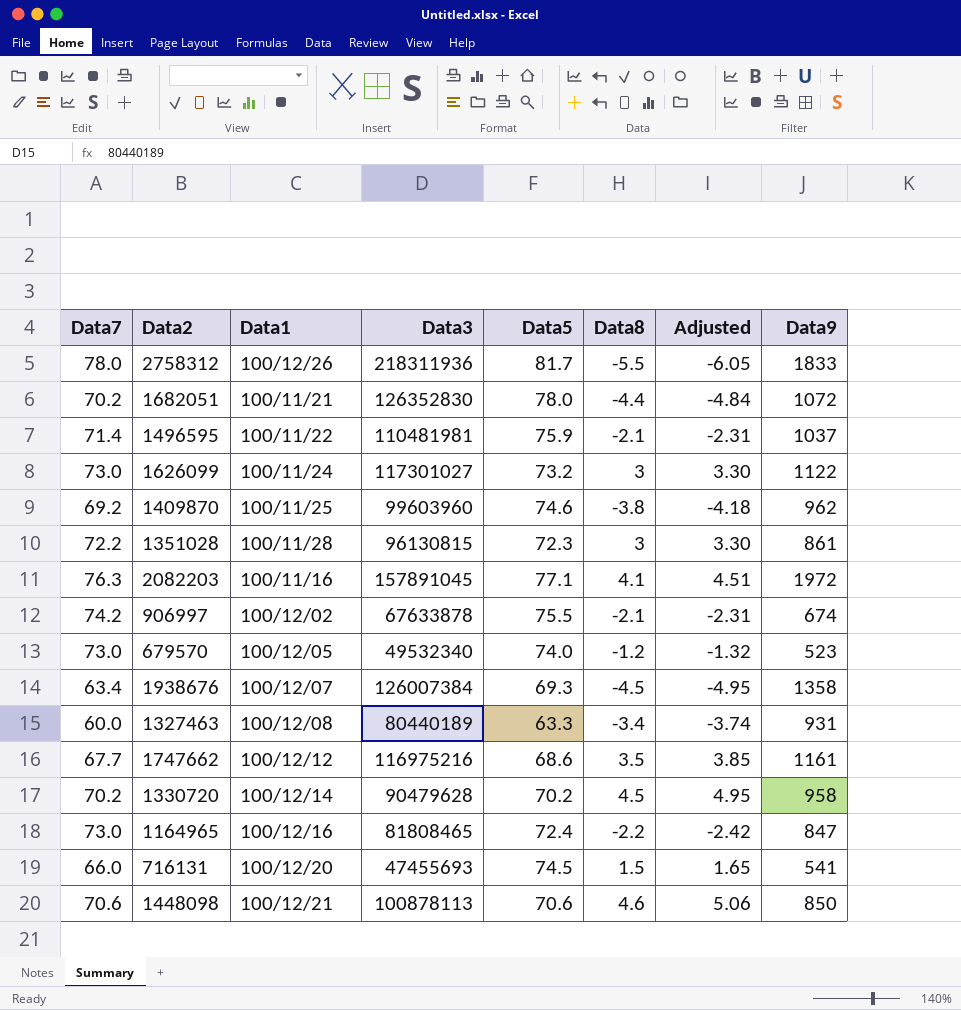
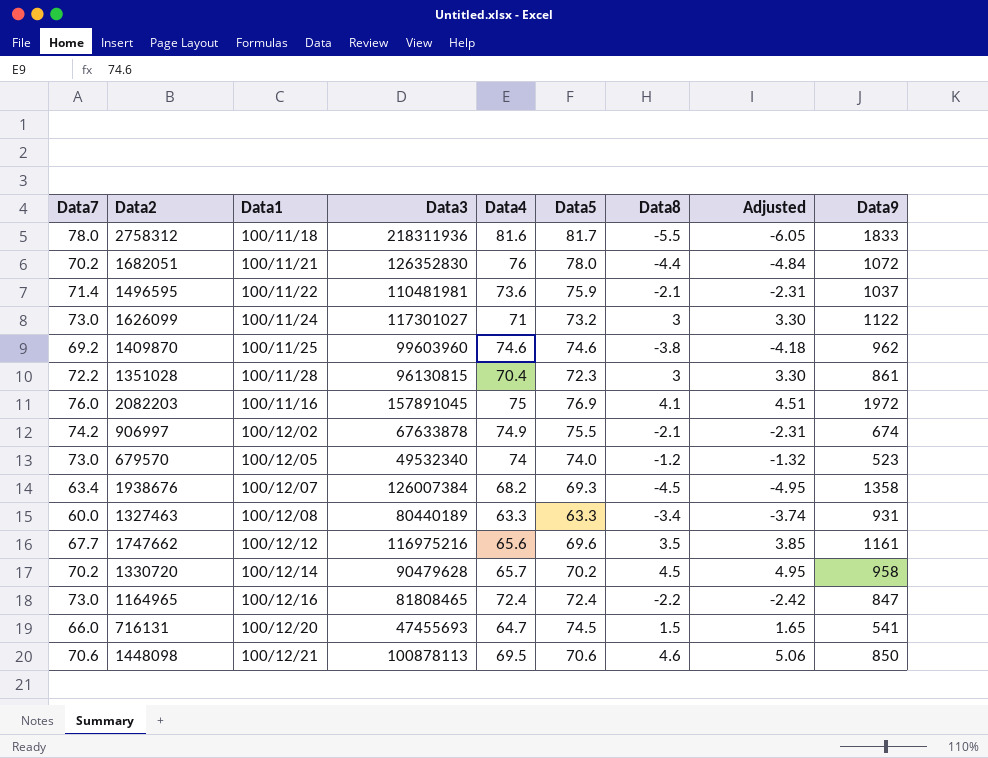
column Data4 | position: none -> 5
2758312 | Data1: 100/12/26 -> 100/11/18
2082203 | Data7: 76.3 -> 76.0
2082203 | Data5: 77.1 -> 76.9
1747662 | Data5: 68.6 -> 69.6

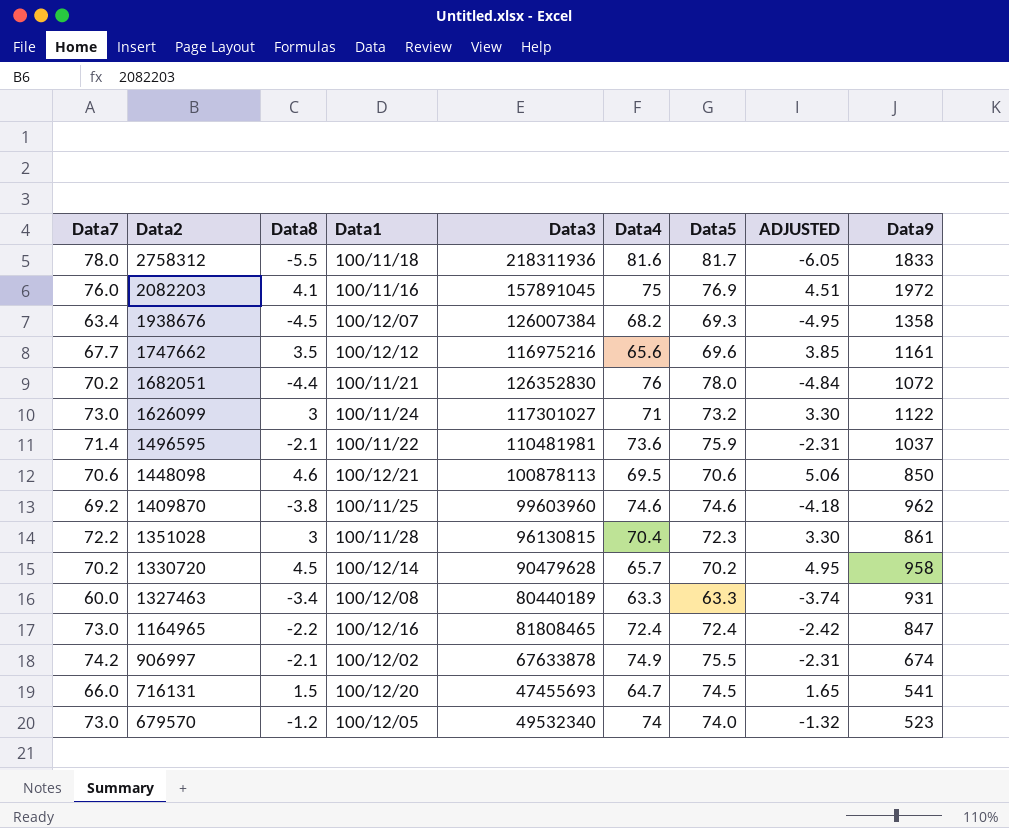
row order: none -> Data2 descending
column Data8 | position: 7 -> 3
column name: Adjusted -> ADJUSTED

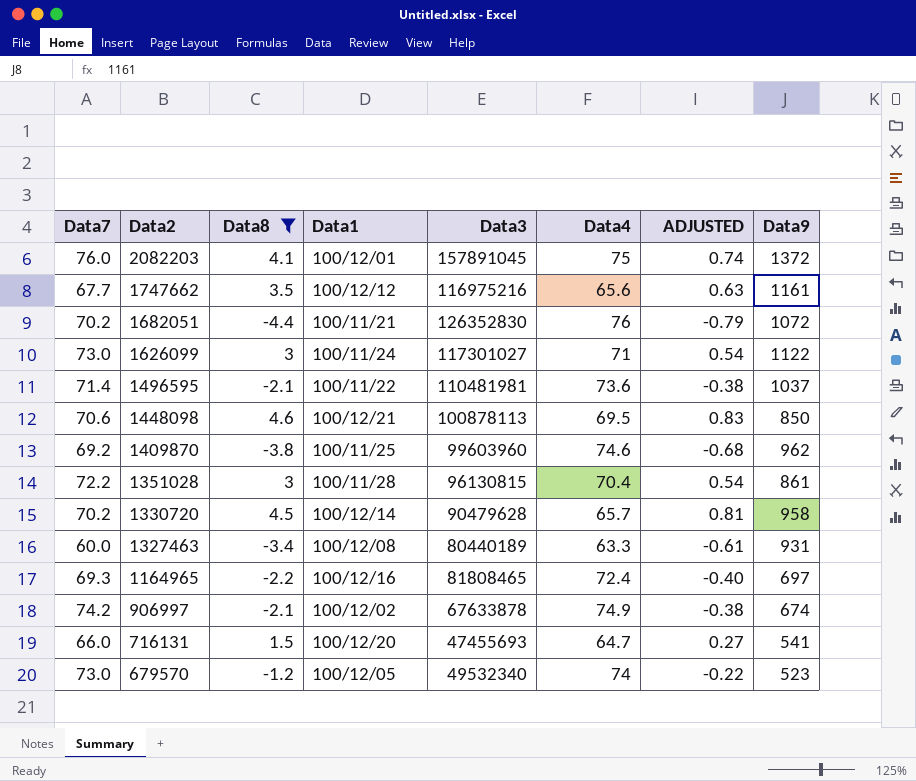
filter: none -> Data8 >= -4.4
column Data5 | position: 7 -> none
column ADJUSTED | formula: [Data8] * 1.1 -> [Data8] * 0.18
2082203 | Data1: 100/11/16 -> 100/12/01
2082203 | Data9: 1972 -> 1372
1164965 | Data7: 73.0 -> 69.3
1164965 | Data9: 847 -> 697

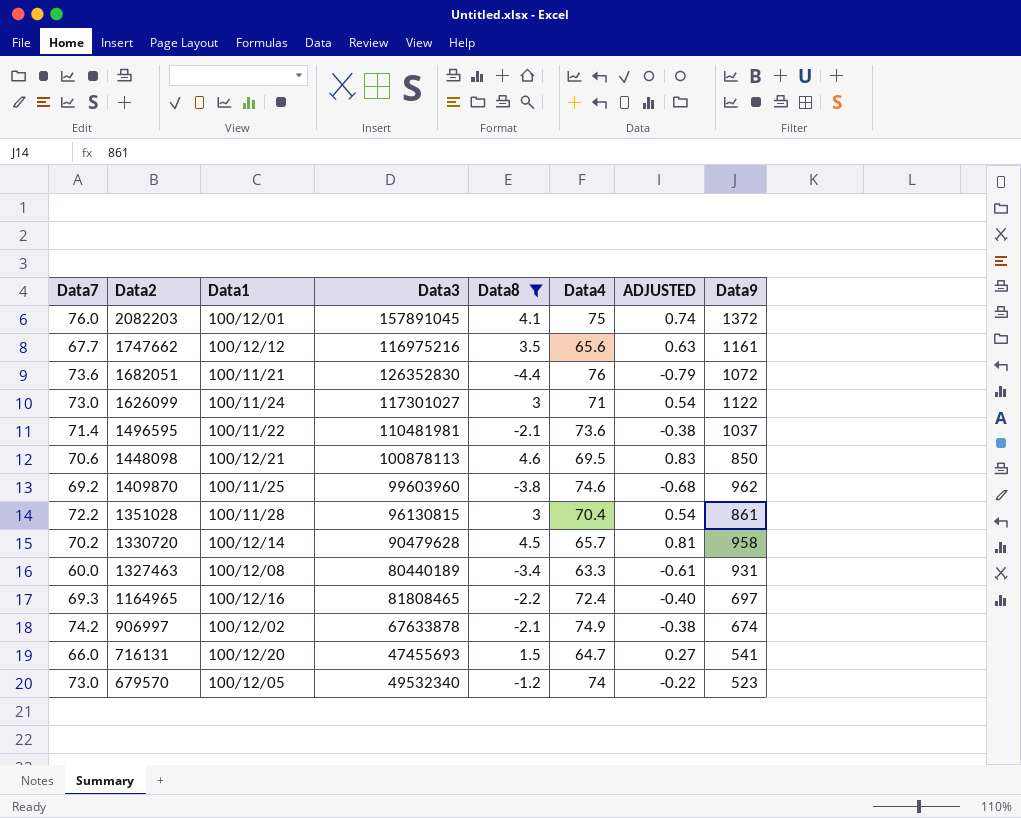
column Data8 | position: 3 -> 5
1682051 | Data7: 70.2 -> 73.6

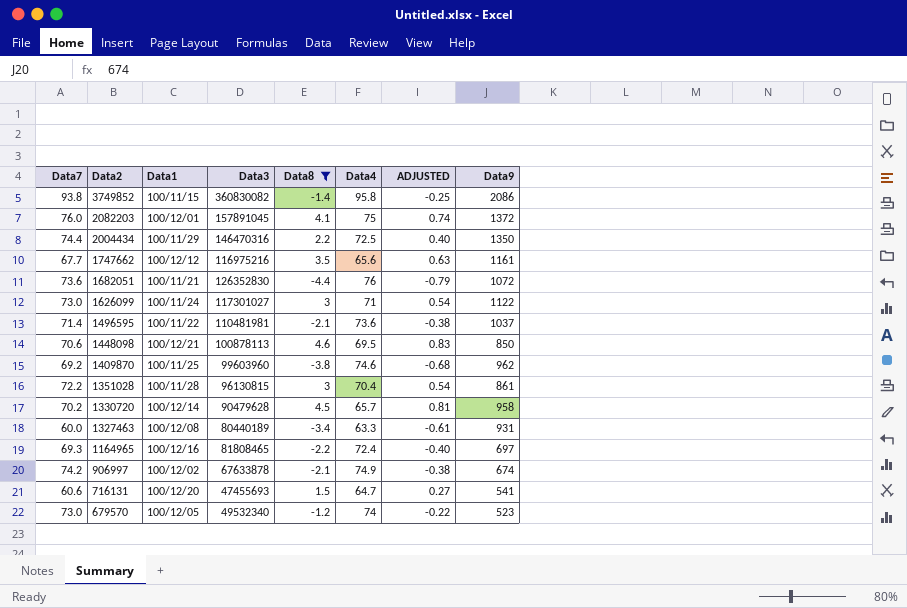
row 3749852: none -> 93.8 | 100/11/15 | 360830082 | -1.4 | 95.8 | -0.25 | 2086
row 2004434: none -> 74.4 | 100/11/29 | 146470316 | 2.2 | 72.5 | 0.40 | 1350
716131 | Data7: 66.0 -> 60.6

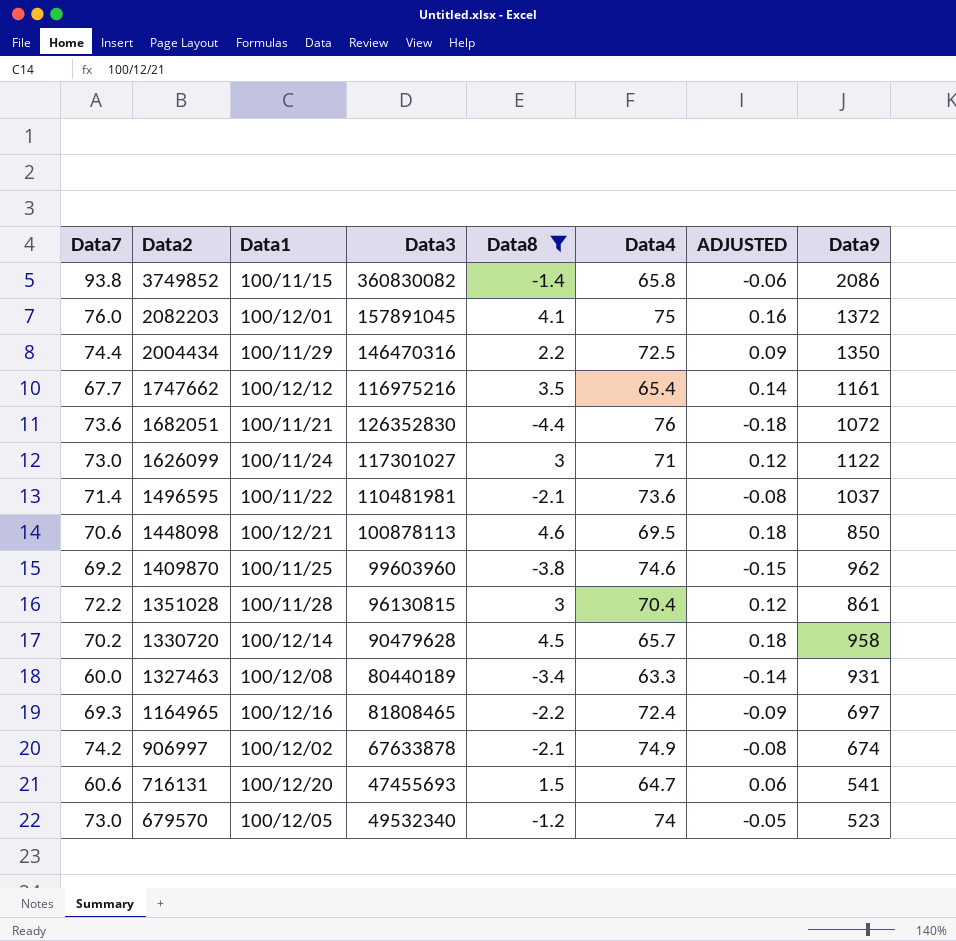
column ADJUSTED | formula: [Data8] * 0.18 -> [Data8] * 0.04
3749852 | Data4: 95.8 -> 65.8
1747662 | Data4: 65.6 -> 65.4

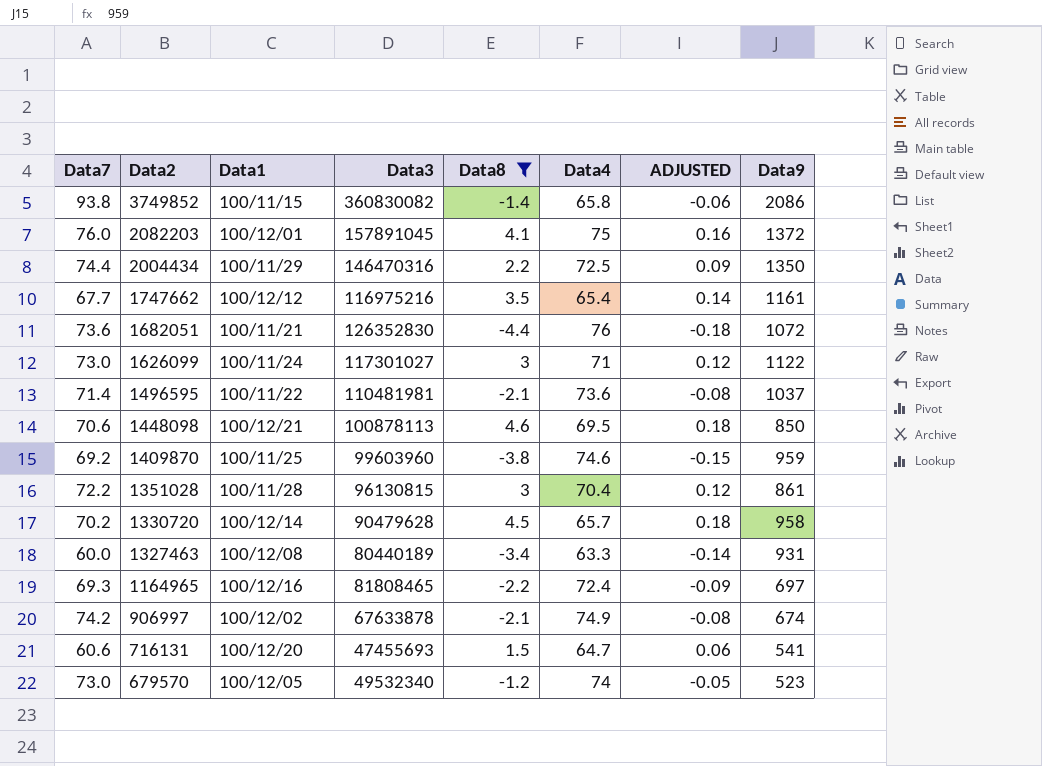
1409870 | Data9: 962 -> 959

